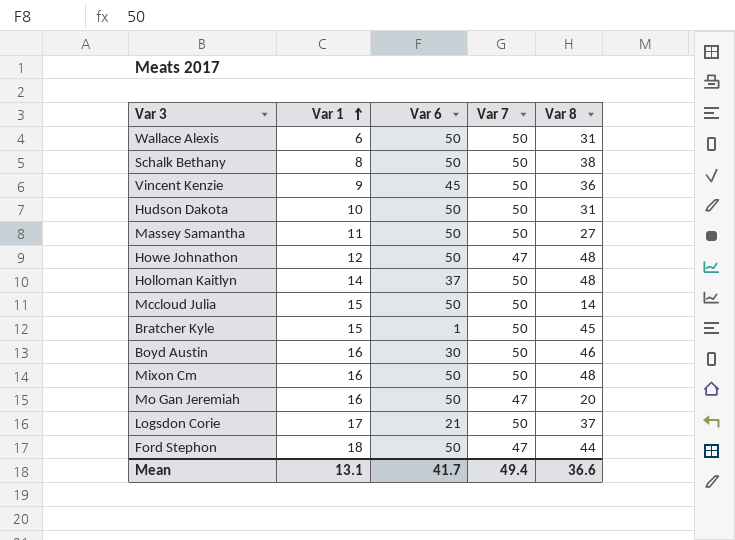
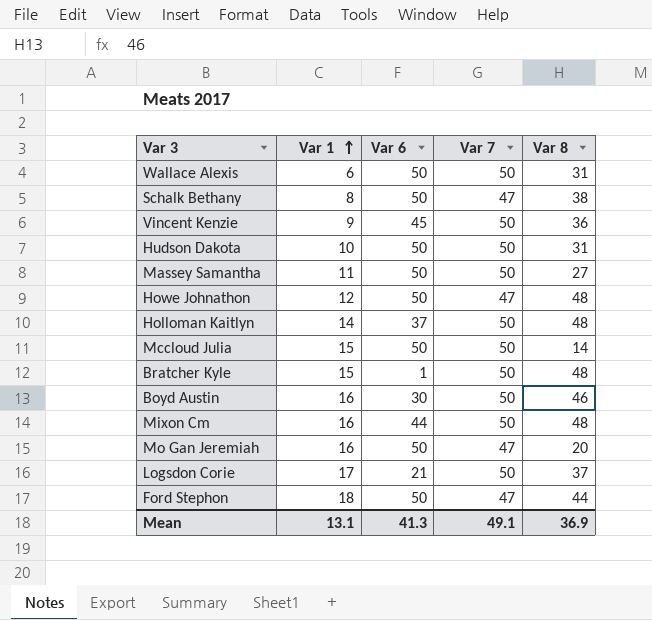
Schalk Bethany | Var 7: 50 -> 47
Bratcher Kyle | Var 8: 45 -> 48
Mixon Cm | Var 6: 50 -> 44
Mean | Var 6: 41.7 -> 41.3
Mean | Var 7: 49.4 -> 49.1
Mean | Var 8: 36.6 -> 36.9

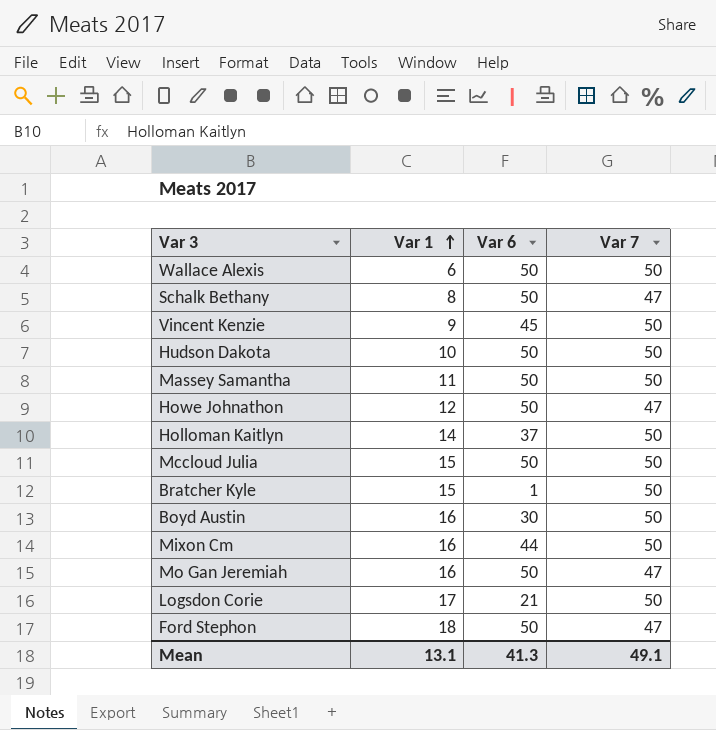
column Var 8 | position: 5 -> none

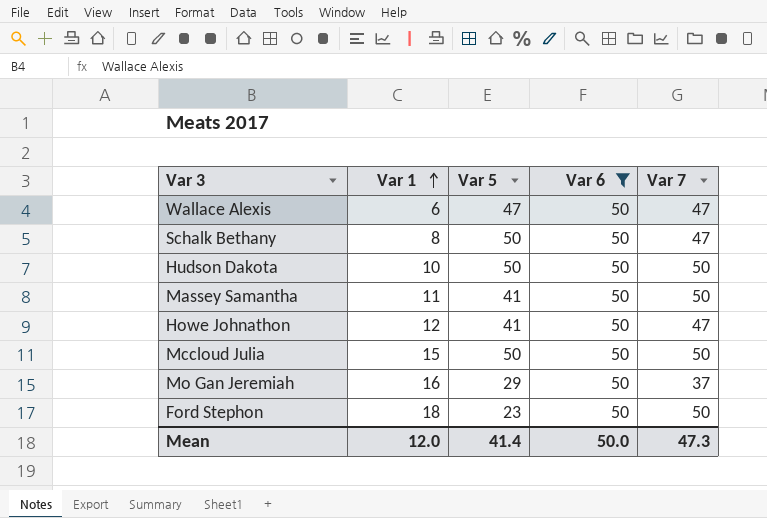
filter: none -> Var 6 = 50
column Var 5 | position: none -> 3
Wallace Alexis | Var 7: 50 -> 47
Mo Gan Jeremiah | Var 7: 47 -> 37
Ford Stephon | Var 7: 47 -> 50
Mean | Var 1: 13.1 -> 12.0
Mean | Var 6: 41.3 -> 50.0
Mean | Var 7: 49.1 -> 47.3

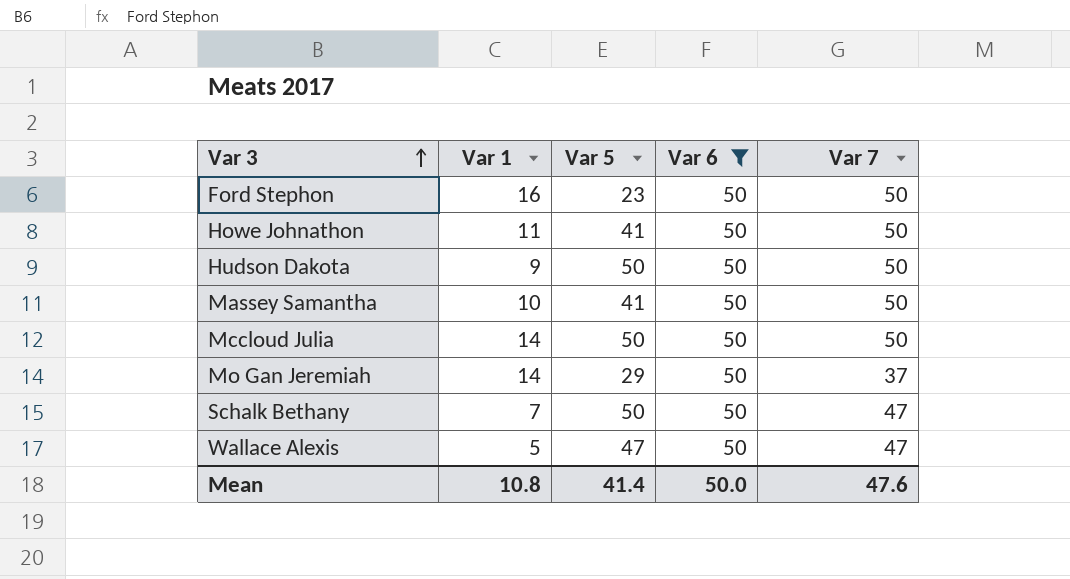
row order: Var 1 ascending -> Var 3 ascending
Ford Stephon | Var 1: 18 -> 16
Howe Johnathon | Var 1: 12 -> 11
Howe Johnathon | Var 7: 47 -> 50
Hudson Dakota | Var 1: 10 -> 9
Massey Samantha | Var 1: 11 -> 10
Mccloud Julia | Var 1: 15 -> 14
Mo Gan Jeremiah | Var 1: 16 -> 14
Schalk Bethany | Var 1: 8 -> 7
Wallace Alexis | Var 1: 6 -> 5
Mean | Var 1: 12.0 -> 10.8
Mean | Var 7: 47.3 -> 47.6

